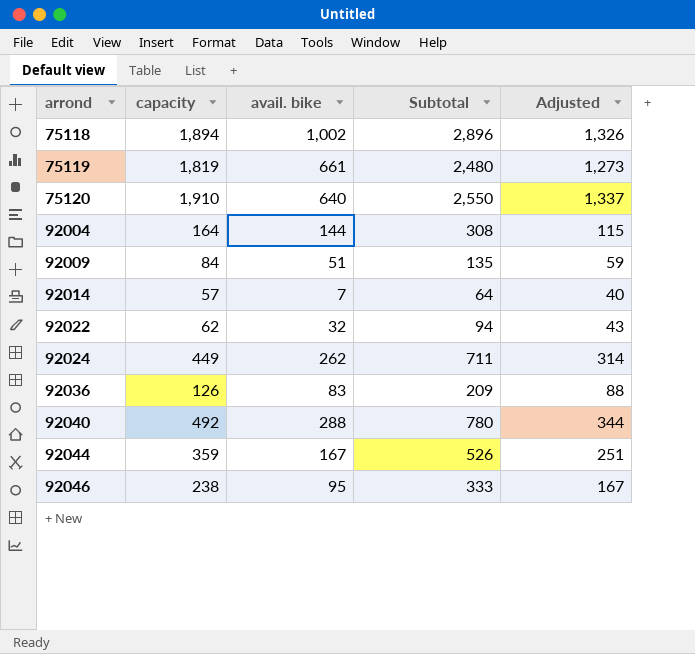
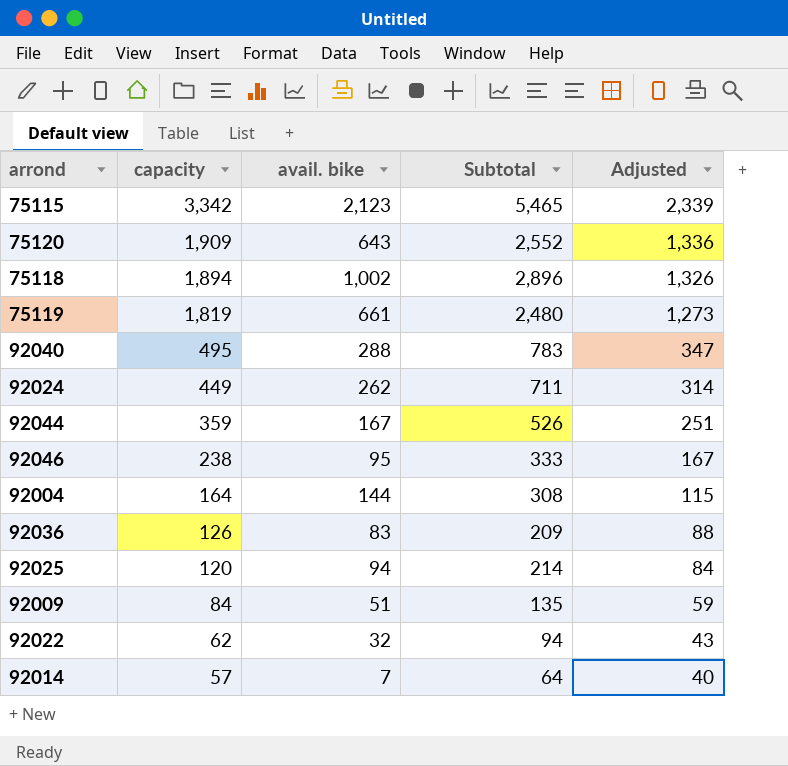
row order: arrond ascending -> capacity descending
row 75115: none -> 3,342 | 2,123 | 5,465 | 2,339
75120 | capacity: 1,910 -> 1,909
75120 | avail. bike: 640 -> 643
75120 | Subtotal: 2,550 -> 2,552
75120 | Adjusted: 1,337 -> 1,336
92040 | capacity: 492 -> 495
92040 | Subtotal: 780 -> 783
92040 | Adjusted: 344 -> 347
row 92025: none -> 120 | 94 | 214 | 84

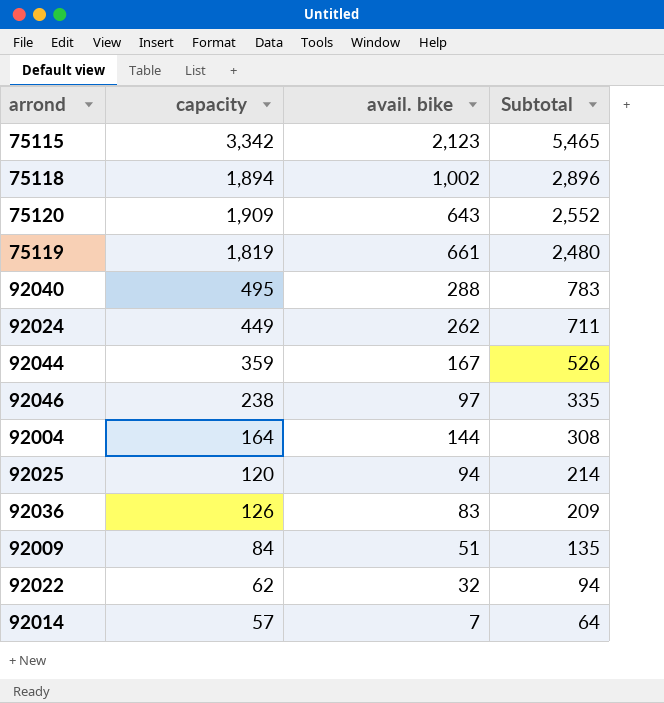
row order: capacity descending -> Subtotal descending
column Adjusted | formula: [capacity] * 0.7 -> none
92046 | avail. bike: 95 -> 97
92046 | Subtotal: 333 -> 335

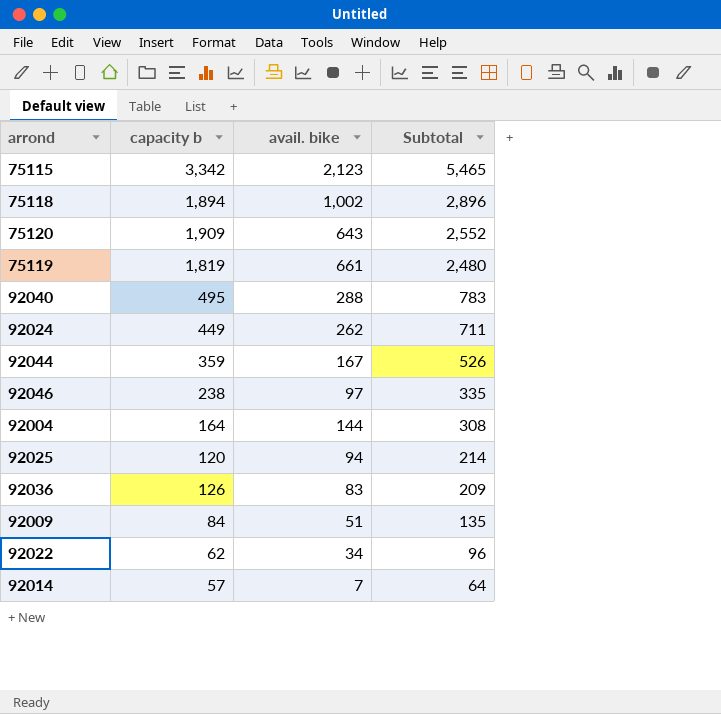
column name: capacity -> capacity b
92022 | avail. bike: 32 -> 34
92022 | Subtotal: 94 -> 96

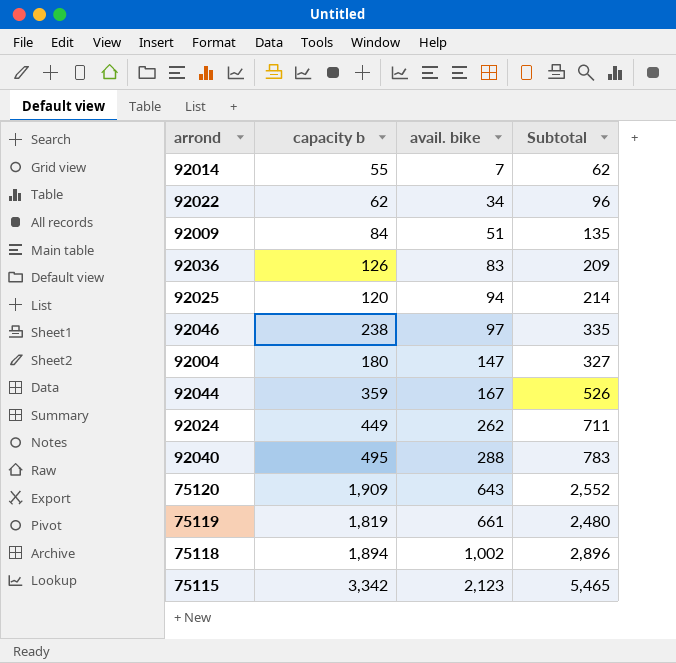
row order: Subtotal descending -> avail. bike ascending
92014 | capacity b: 57 -> 55
92014 | Subtotal: 64 -> 62
92004 | capacity b: 164 -> 180
92004 | avail. bike: 144 -> 147
92004 | Subtotal: 308 -> 327

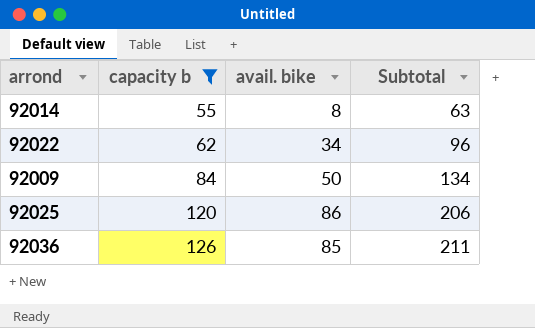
filter: none -> capacity b <= 126
row order: avail. bike ascending -> capacity b ascending
92014 | avail. bike: 7 -> 8
92014 | Subtotal: 62 -> 63
92009 | avail. bike: 51 -> 50
92009 | Subtotal: 135 -> 134
92025 | avail. bike: 94 -> 86
92025 | Subtotal: 214 -> 206
92036 | avail. bike: 83 -> 85
92036 | Subtotal: 209 -> 211

